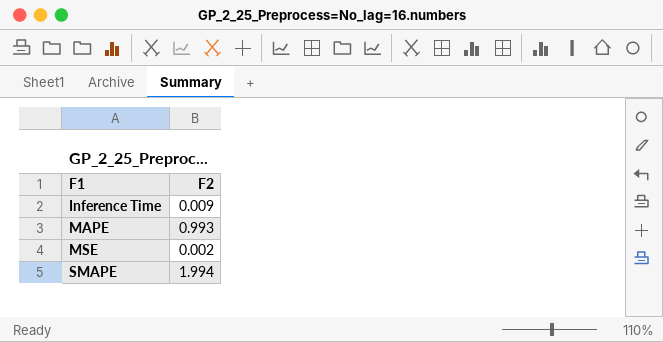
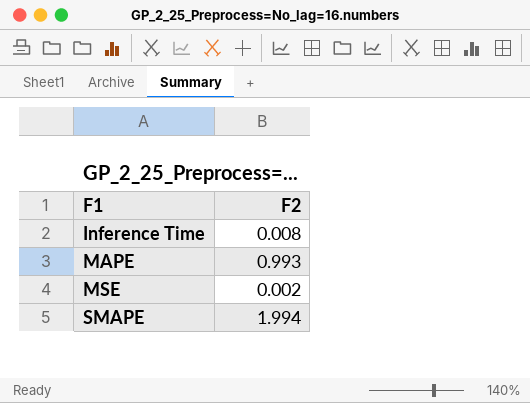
Inference Time | F2: 0.009 -> 0.008

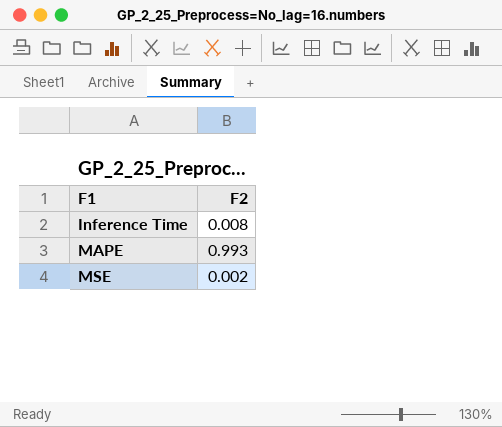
row SMAPE: 1.994 -> none

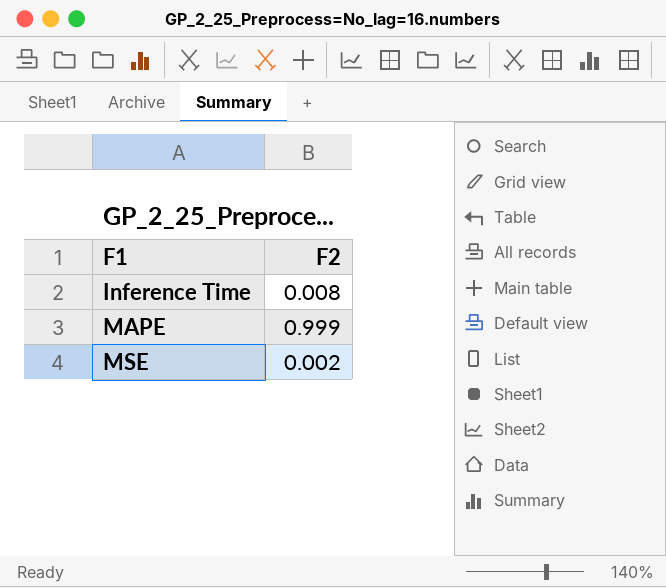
MAPE | F2: 0.993 -> 0.999

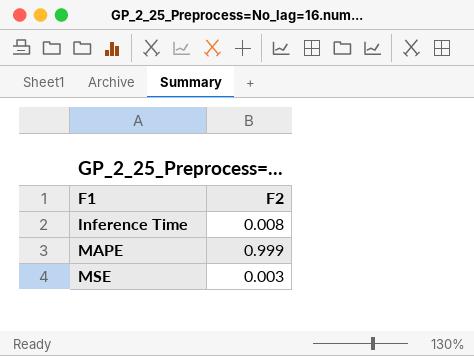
MSE | F2: 0.002 -> 0.003

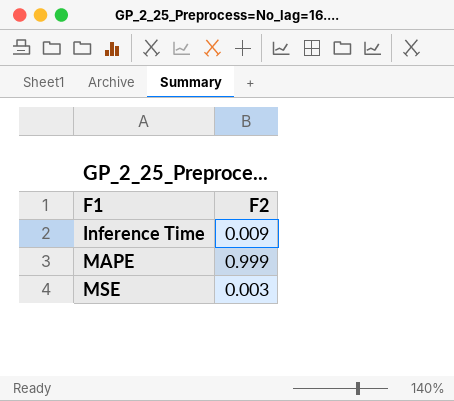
Inference Time | F2: 0.008 -> 0.009

